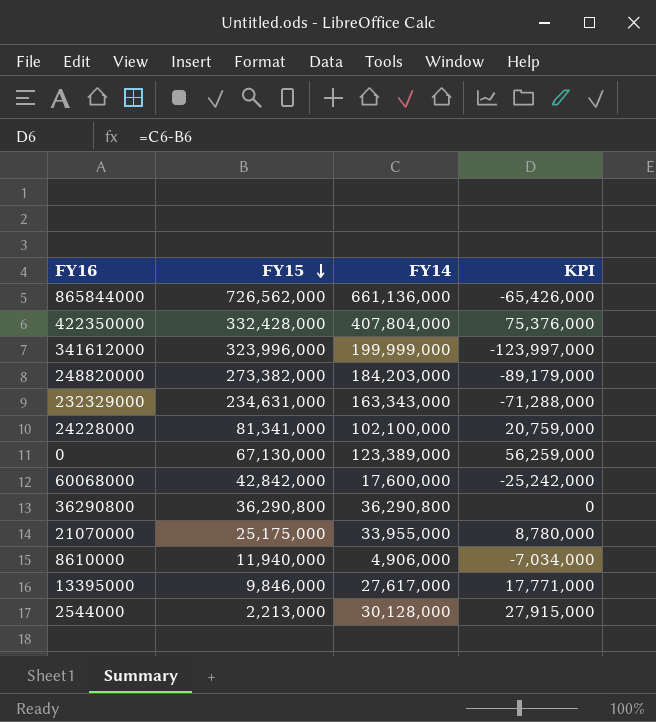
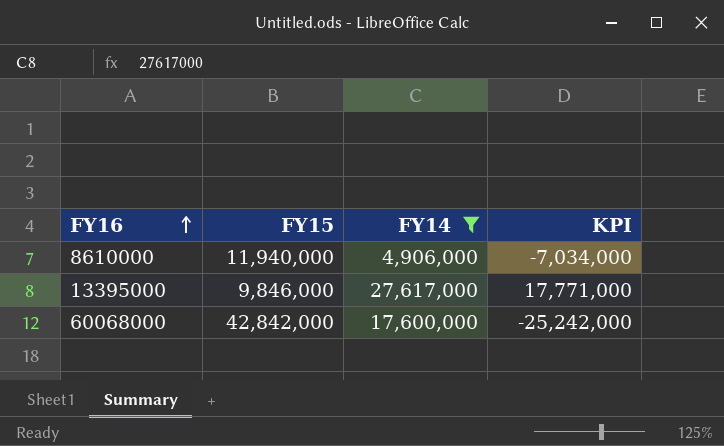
filter: none -> FY14 <= 27,617,000
row order: FY15 descending -> FY16 ascending

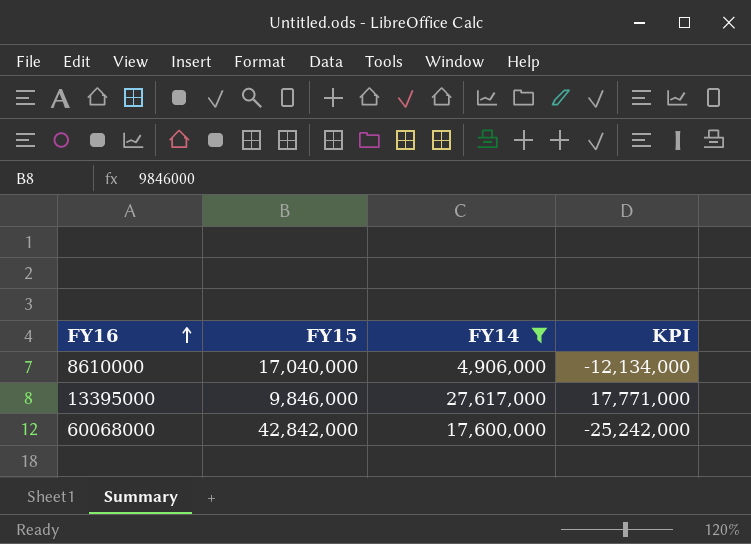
8610000 | FY15: 11,940,000 -> 17,040,000
8610000 | KPI: -7,034,000 -> -12,134,000

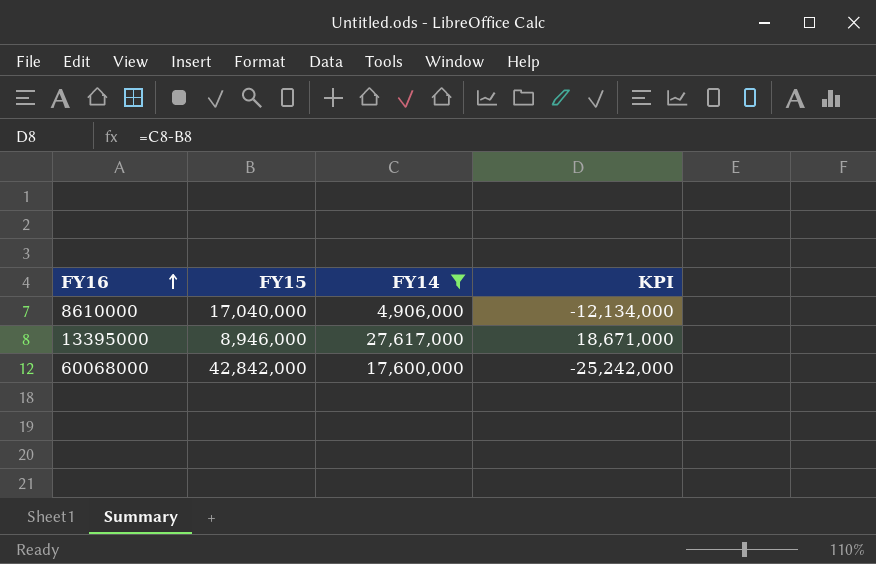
13395000 | FY15: 9,846,000 -> 8,946,000
13395000 | KPI: 17,771,000 -> 18,671,000

